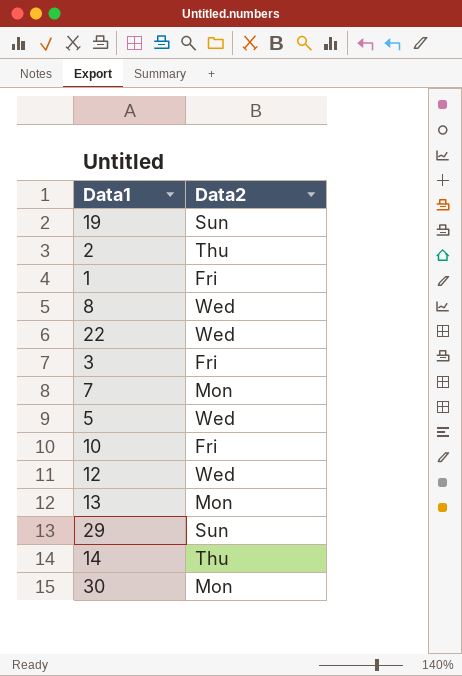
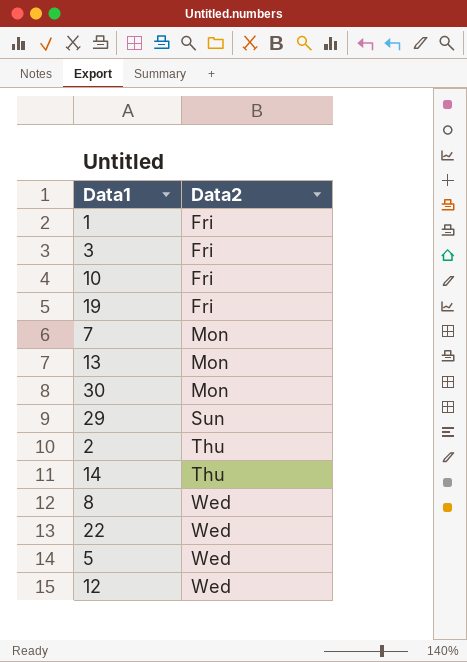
row order: none -> Data2 ascending
19 | Data2: Sun -> Fri

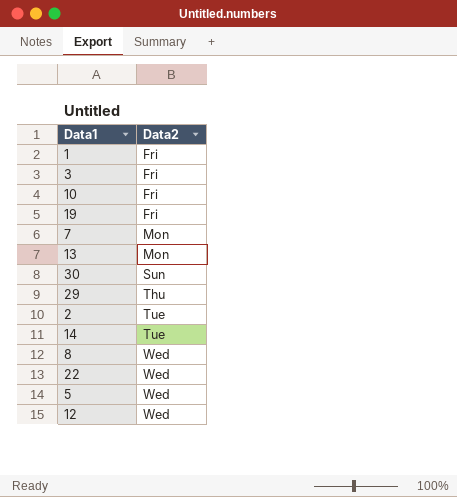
30 | Data2: Mon -> Sun
29 | Data2: Sun -> Thu
2 | Data2: Thu -> Tue
14 | Data2: Thu -> Tue

